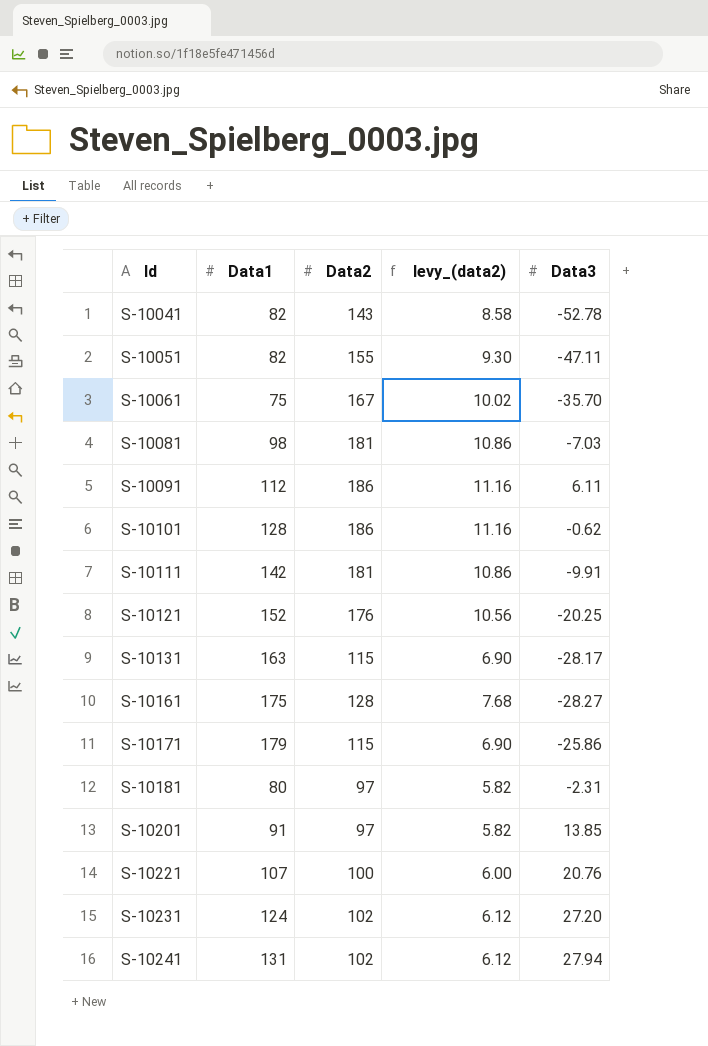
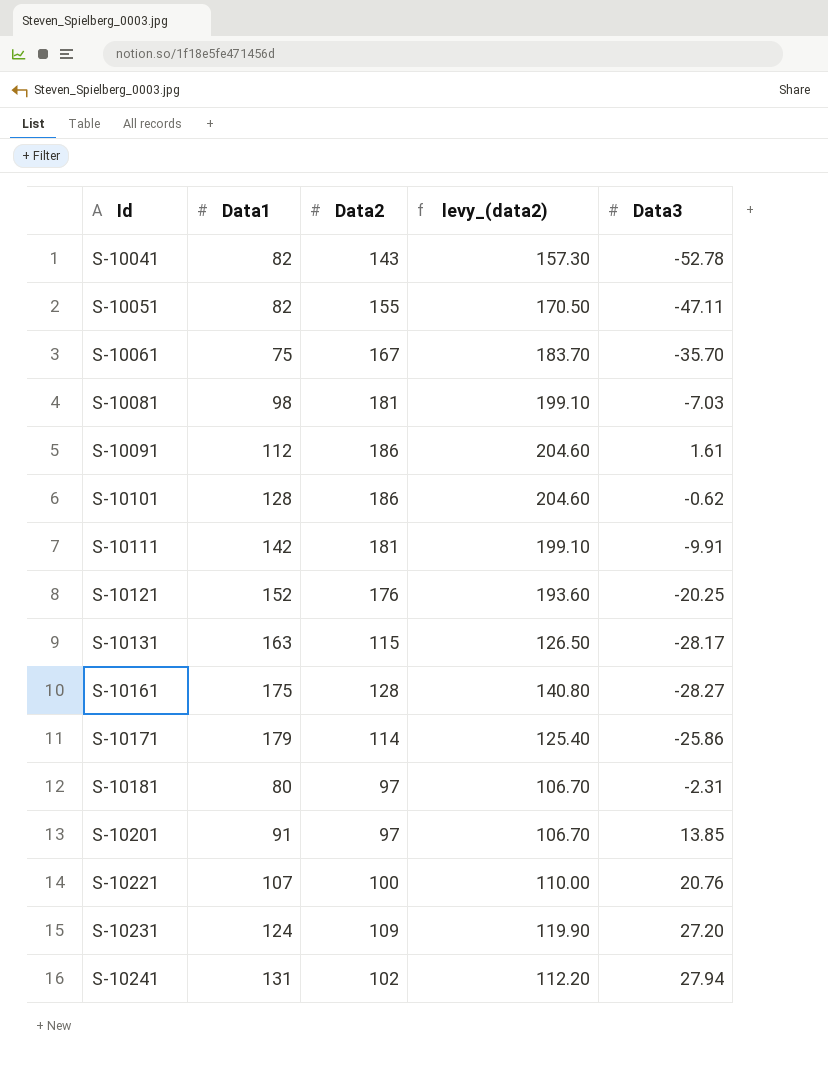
column levy_(data2) | formula: [Data2] * 0.06 -> [Data2] * 1.1
S-10091 | Data3: 6.11 -> 1.61
S-10171 | Data2: 115 -> 114
S-10231 | Data2: 102 -> 109

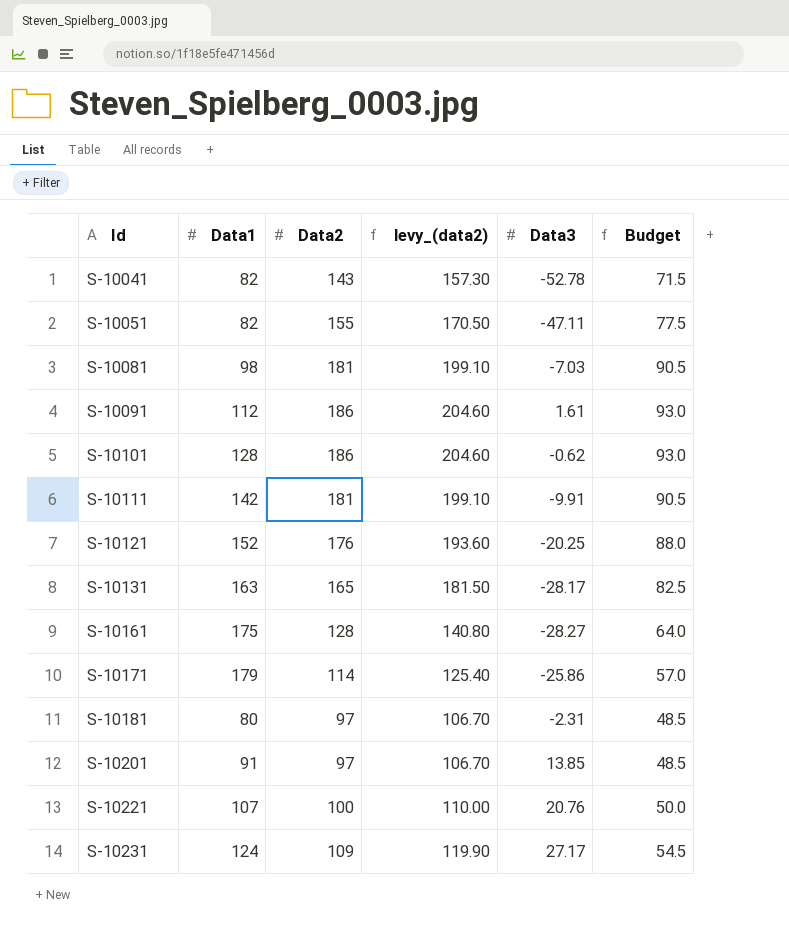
column Budget | formula: none -> [Data2] * 0.5
row S-10061: 75 | 167 | 183.70 | -35.70 -> none
row S-10241: 131 | 102 | 112.20 | 27.94 -> none
S-10131 | Data2: 115 -> 165
S-10131 | levy_(data2): 126.50 -> 181.50
S-10231 | Data3: 27.20 -> 27.17

